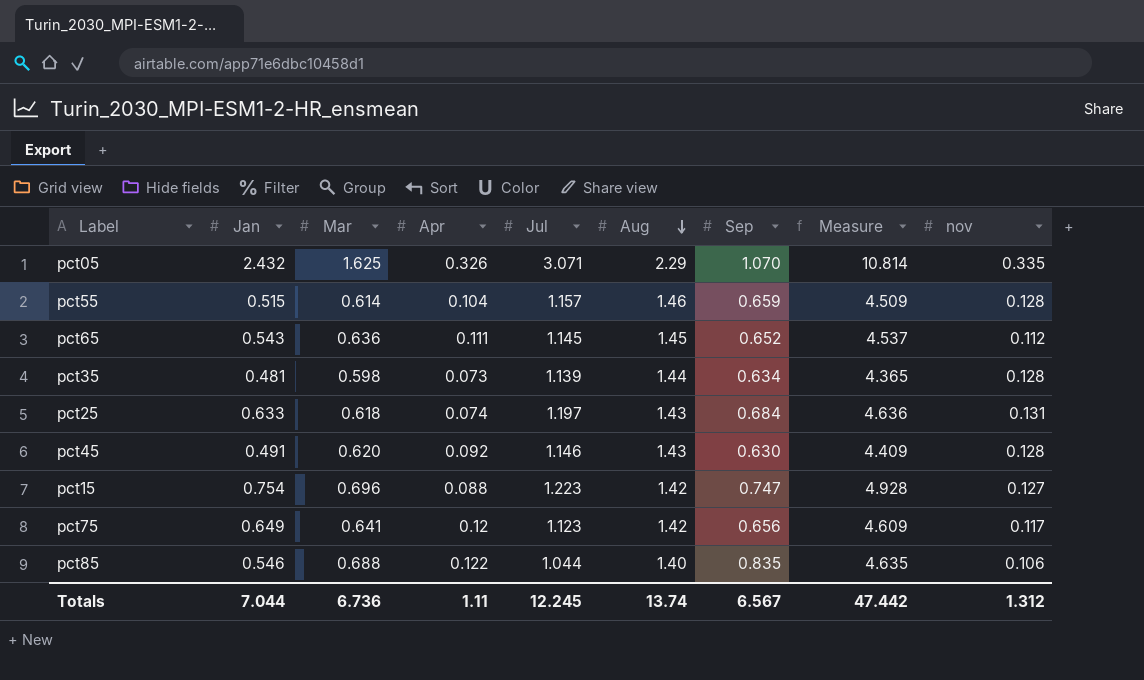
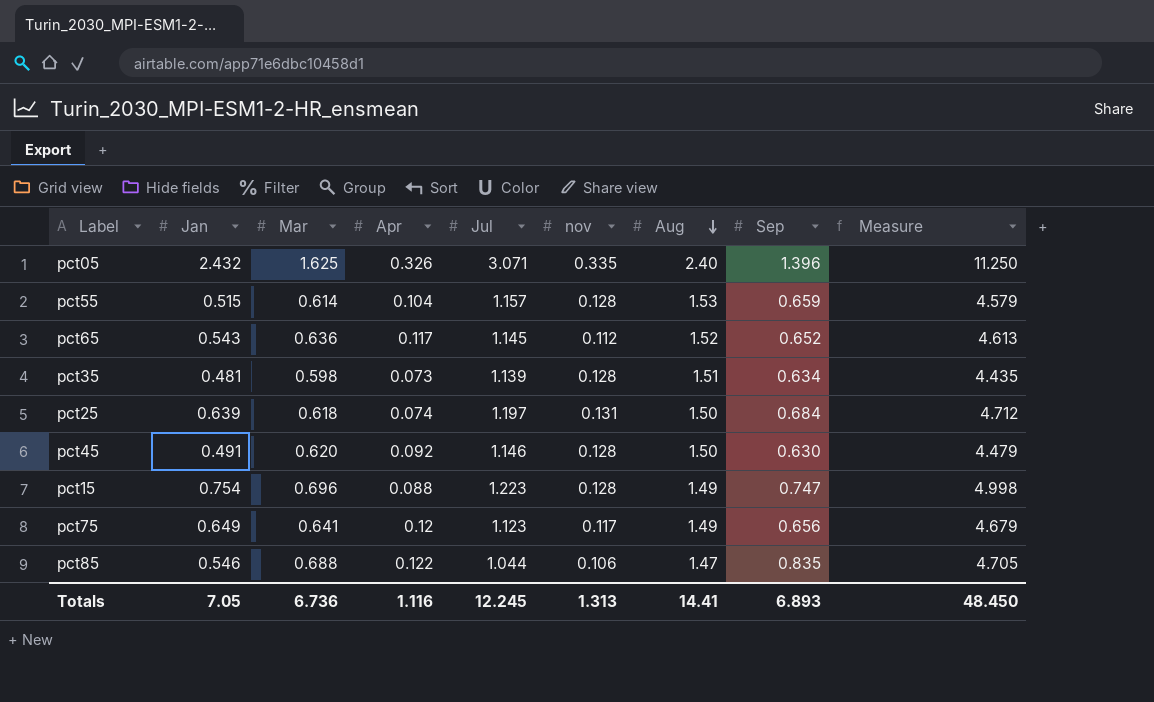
column nov | position: 9 -> 6
pct05 | Aug: 2.29 -> 2.40
pct05 | Sep: 1.070 -> 1.396
pct05 | Measure: 10.814 -> 11.250
pct55 | Aug: 1.46 -> 1.53
pct55 | Measure: 4.509 -> 4.579
pct65 | Apr: 0.111 -> 0.117
pct65 | Aug: 1.45 -> 1.52
pct65 | Measure: 4.537 -> 4.613
pct35 | Aug: 1.44 -> 1.51
pct35 | Measure: 4.365 -> 4.435
pct25 | Jan: 0.633 -> 0.639
pct25 | Aug: 1.43 -> 1.50
pct25 | Measure: 4.636 -> 4.712
pct45 | Aug: 1.43 -> 1.50
pct45 | Measure: 4.409 -> 4.479
pct15 | nov: 0.127 -> 0.128
pct15 | Aug: 1.42 -> 1.49
pct15 | Measure: 4.928 -> 4.998
pct75 | Aug: 1.42 -> 1.49
pct75 | Measure: 4.609 -> 4.679
pct85 | Aug: 1.40 -> 1.47
pct85 | Measure: 4.635 -> 4.705
Totals | Jan: 7.044 -> 7.05
Totals | Apr: 1.11 -> 1.116
Totals | nov: 1.312 -> 1.313
Totals | Aug: 13.74 -> 14.41
Totals | Sep: 6.567 -> 6.893
Totals | Measure: 47.442 -> 48.450

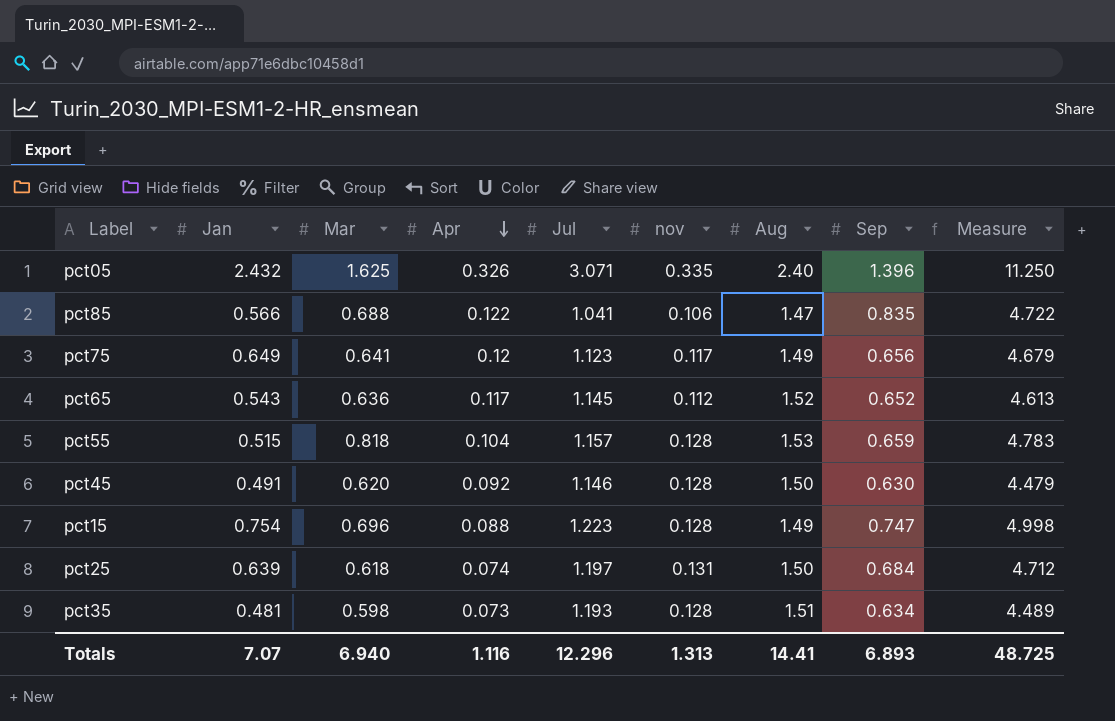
row order: Aug descending -> Apr descending
pct85 | Jan: 0.546 -> 0.566
pct85 | Jul: 1.044 -> 1.041
pct85 | Measure: 4.705 -> 4.722
pct55 | Mar: 0.614 -> 0.818
pct55 | Measure: 4.579 -> 4.783
pct35 | Jul: 1.139 -> 1.193
pct35 | Measure: 4.435 -> 4.489
Totals | Jan: 7.05 -> 7.07
Totals | Mar: 6.736 -> 6.940
Totals | Jul: 12.245 -> 12.296
Totals | Measure: 48.450 -> 48.725

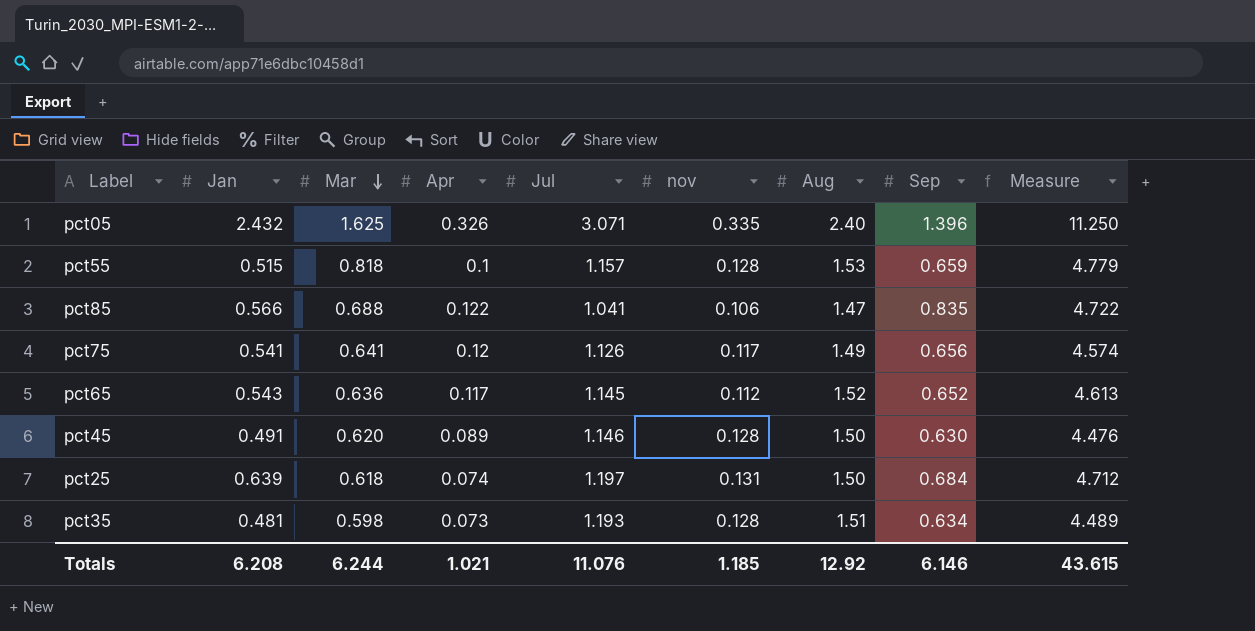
row order: Apr descending -> Mar descending
row pct15: 0.754 | 0.696 | 0.088 | 1.223 | 0.128 | 1.49 | 0.747 | 4.998 -> none
pct55 | Apr: 0.104 -> 0.1
pct55 | Measure: 4.783 -> 4.779
pct75 | Jan: 0.649 -> 0.541
pct75 | Jul: 1.123 -> 1.126
pct75 | Measure: 4.679 -> 4.574
pct45 | Apr: 0.092 -> 0.089
pct45 | Measure: 4.479 -> 4.476
Totals | Jan: 7.07 -> 6.208
Totals | Mar: 6.940 -> 6.244
Totals | Apr: 1.116 -> 1.021
Totals | Jul: 12.296 -> 11.076
Totals | nov: 1.313 -> 1.185
Totals | Aug: 14.41 -> 12.92
Totals | Sep: 6.893 -> 6.146
Totals | Measure: 48.725 -> 43.615

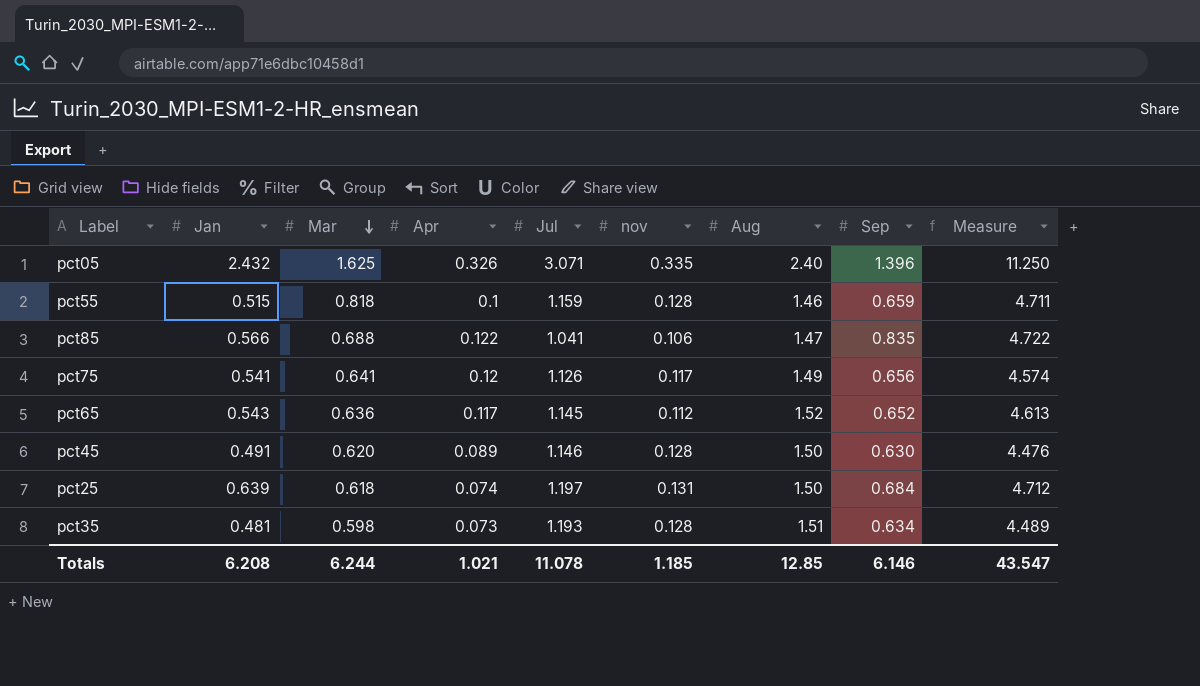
pct55 | Jul: 1.157 -> 1.159
pct55 | Aug: 1.53 -> 1.46
pct55 | Measure: 4.779 -> 4.711
Totals | Jul: 11.076 -> 11.078
Totals | Aug: 12.92 -> 12.85
Totals | Measure: 43.615 -> 43.547

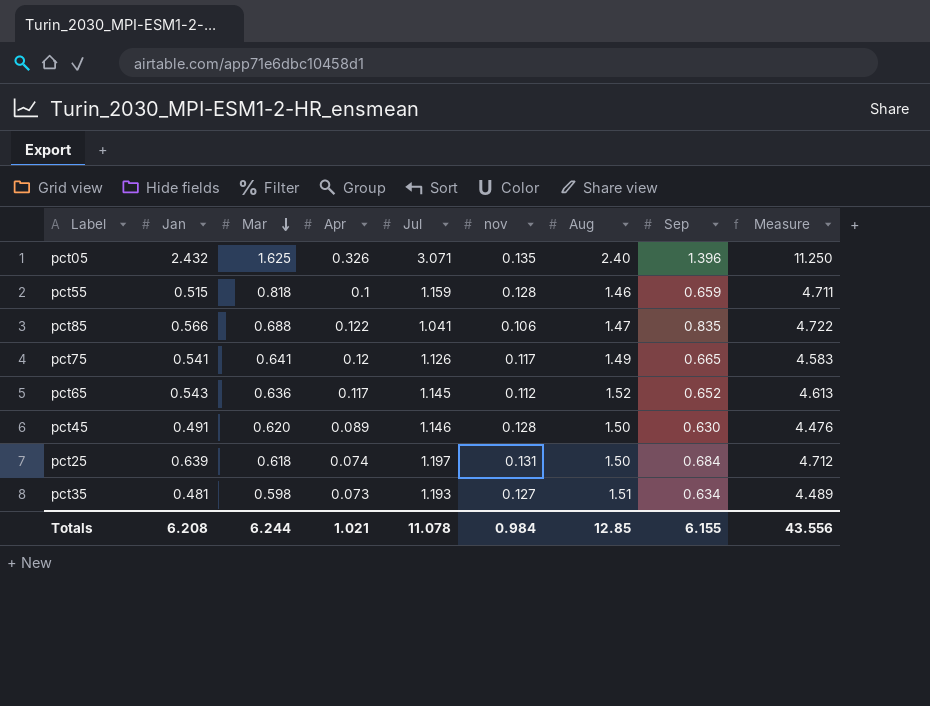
pct05 | nov: 0.335 -> 0.135
pct75 | Sep: 0.656 -> 0.665
pct75 | Measure: 4.574 -> 4.583
pct35 | nov: 0.128 -> 0.127
Totals | nov: 1.185 -> 0.984
Totals | Sep: 6.146 -> 6.155
Totals | Measure: 43.547 -> 43.556

